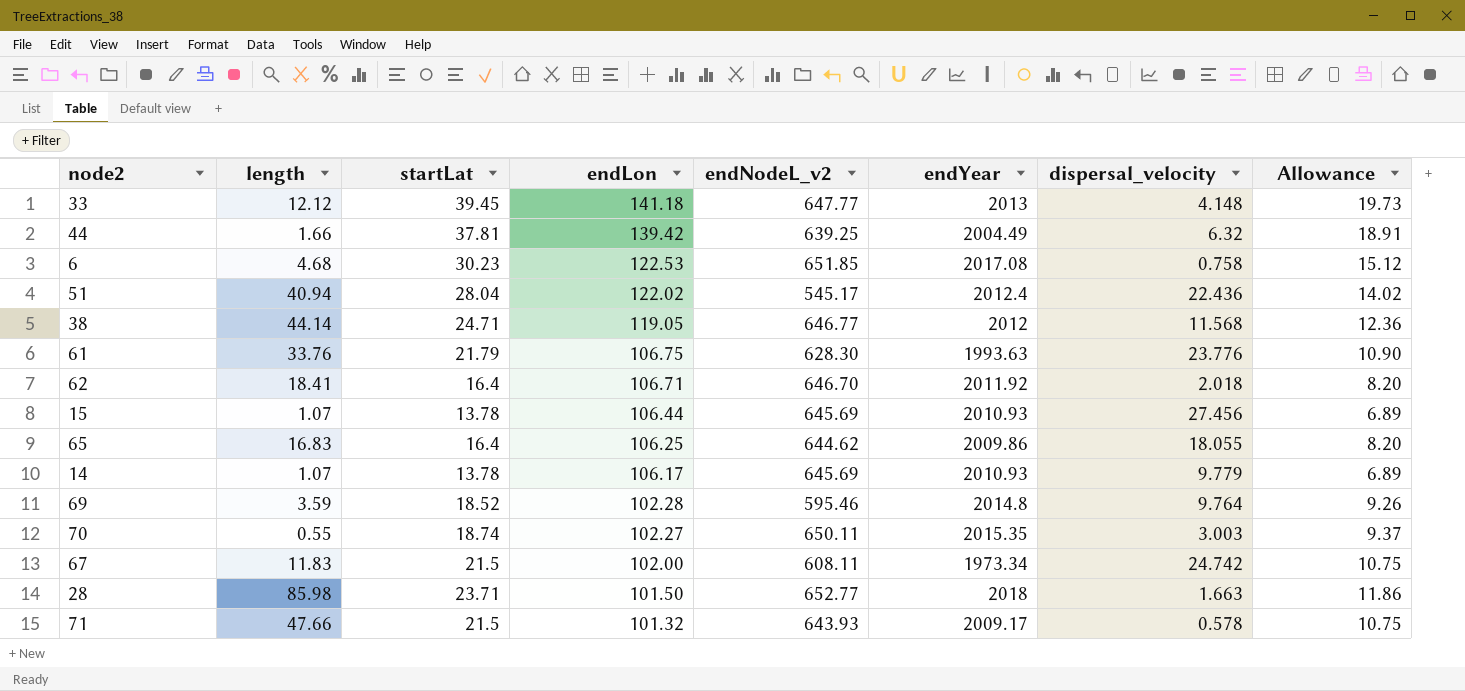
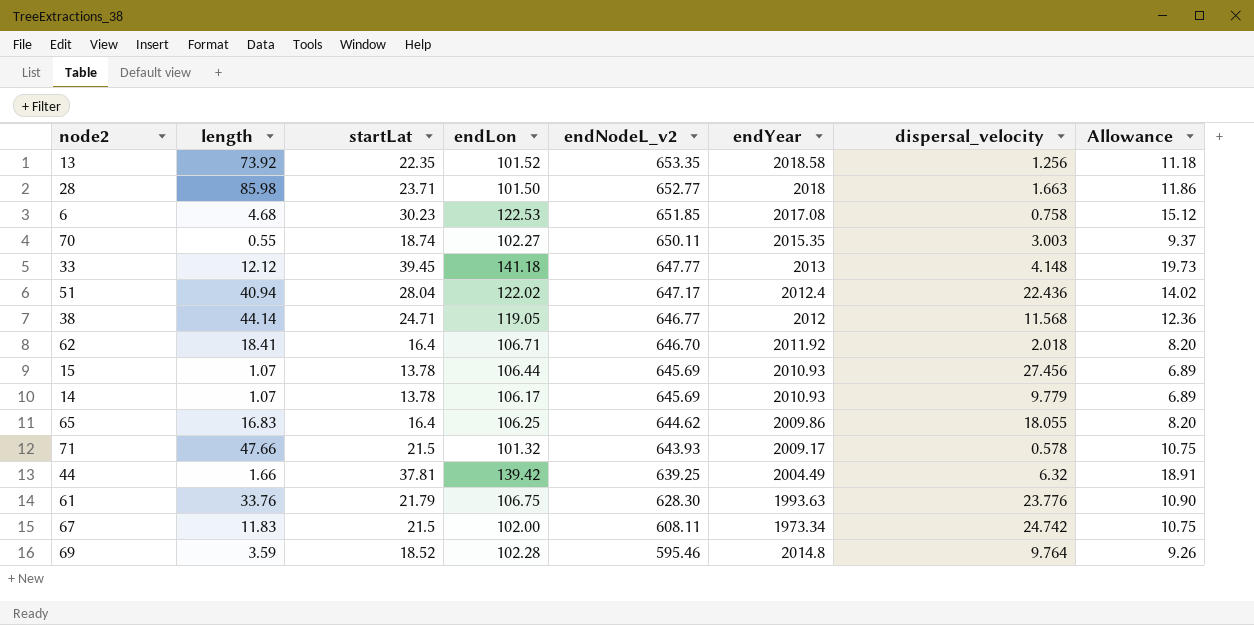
row order: endLon descending -> endNodeL_v2 descending
row 13: none -> 73.92 | 22.35 | 101.52 | 653.35 | 2018.58 | 1.256 | 11.18
51 | endNodeL_v2: 545.17 -> 647.17

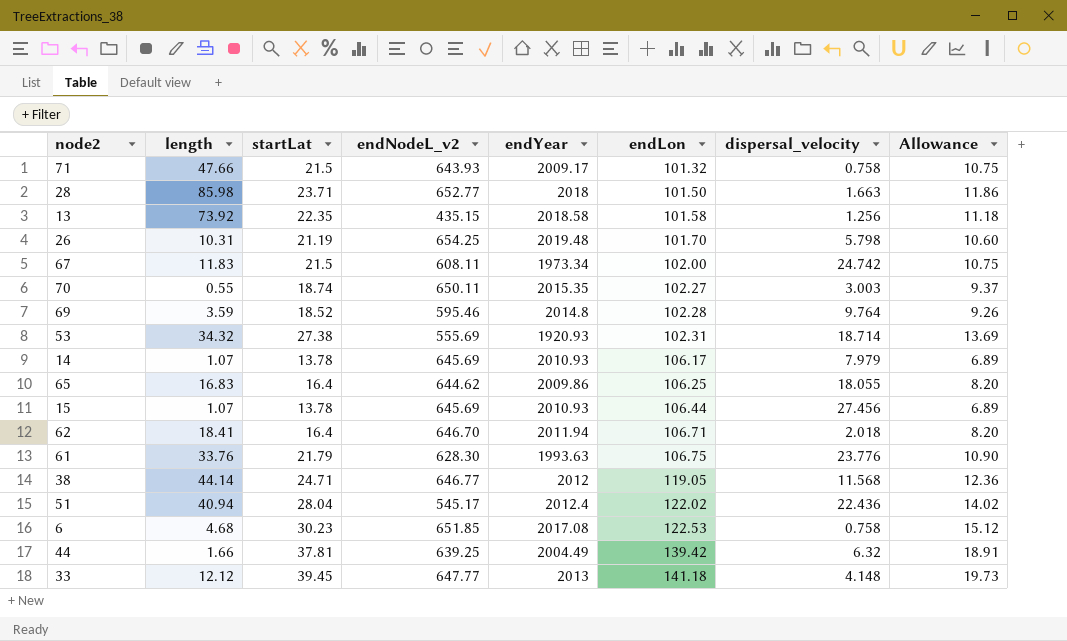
row order: endNodeL_v2 descending -> endLon ascending
column endLon | position: 4 -> 6
71 | dispersal_velocity: 0.578 -> 0.758
13 | endNodeL_v2: 653.35 -> 435.15
13 | endLon: 101.52 -> 101.58
row 26: none -> 10.31 | 21.19 | 654.25 | 2019.48 | 101.70 | 5.798 | 10.60
row 53: none -> 34.32 | 27.38 | 555.69 | 1920.93 | 102.31 | 18.714 | 13.69
14 | dispersal_velocity: 9.779 -> 7.979
62 | endYear: 2011.92 -> 2011.94
51 | endNodeL_v2: 647.17 -> 545.17

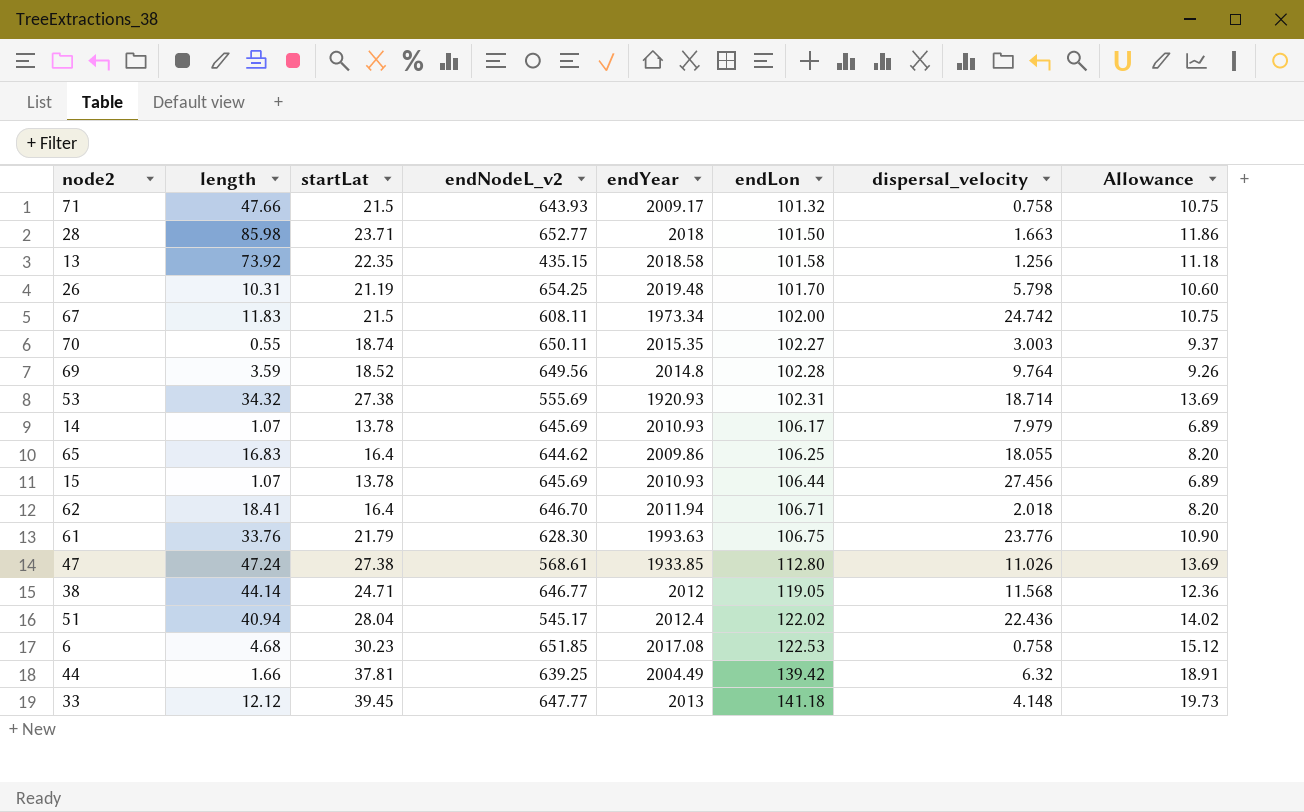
69 | endNodeL_v2: 595.46 -> 649.56
row 47: none -> 47.24 | 27.38 | 568.61 | 1933.85 | 112.80 | 11.026 | 13.69

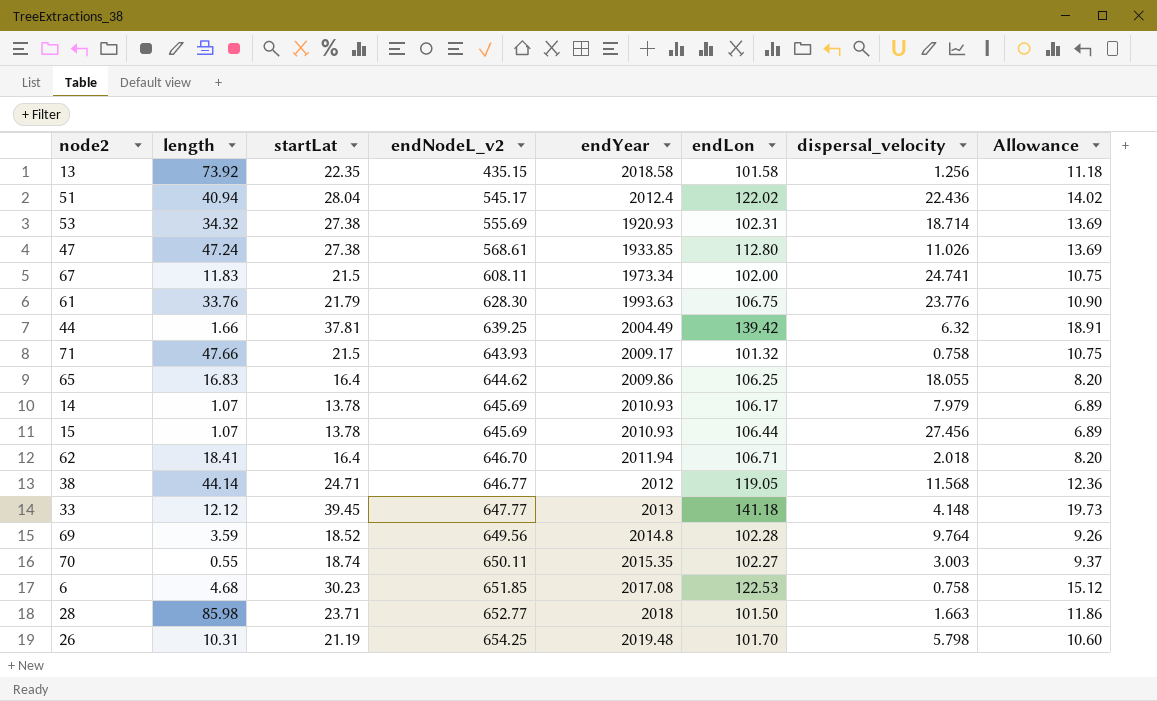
row order: endLon ascending -> endNodeL_v2 ascending
67 | dispersal_velocity: 24.742 -> 24.741

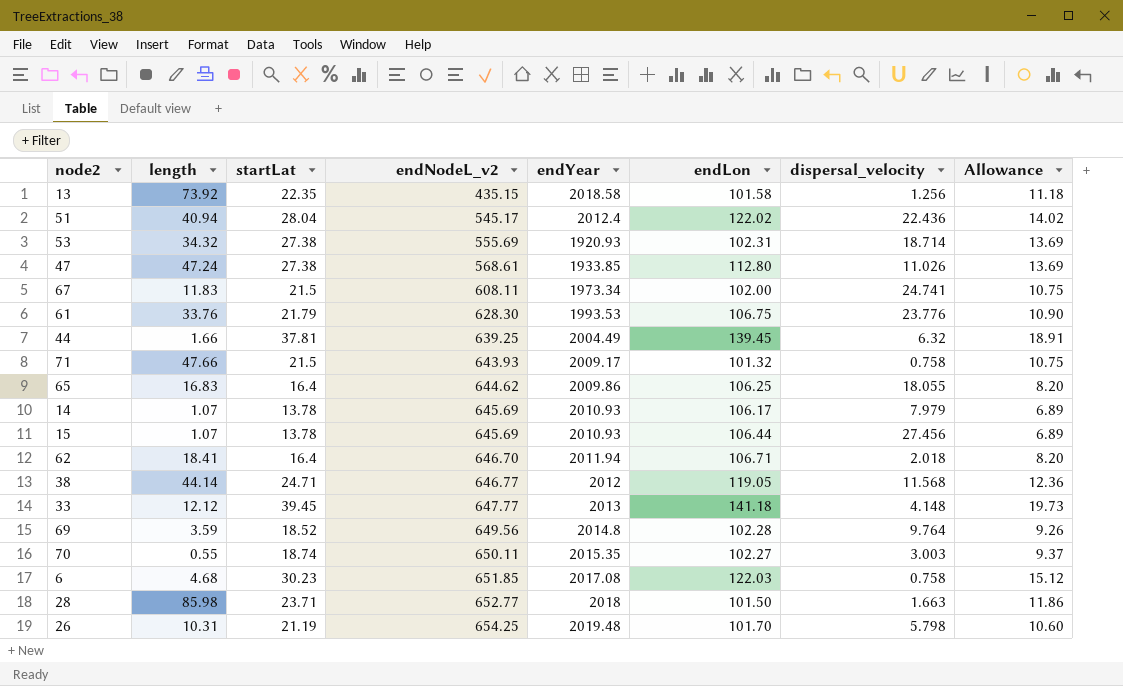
61 | endYear: 1993.63 -> 1993.53
44 | endLon: 139.42 -> 139.45
6 | endLon: 122.53 -> 122.03

